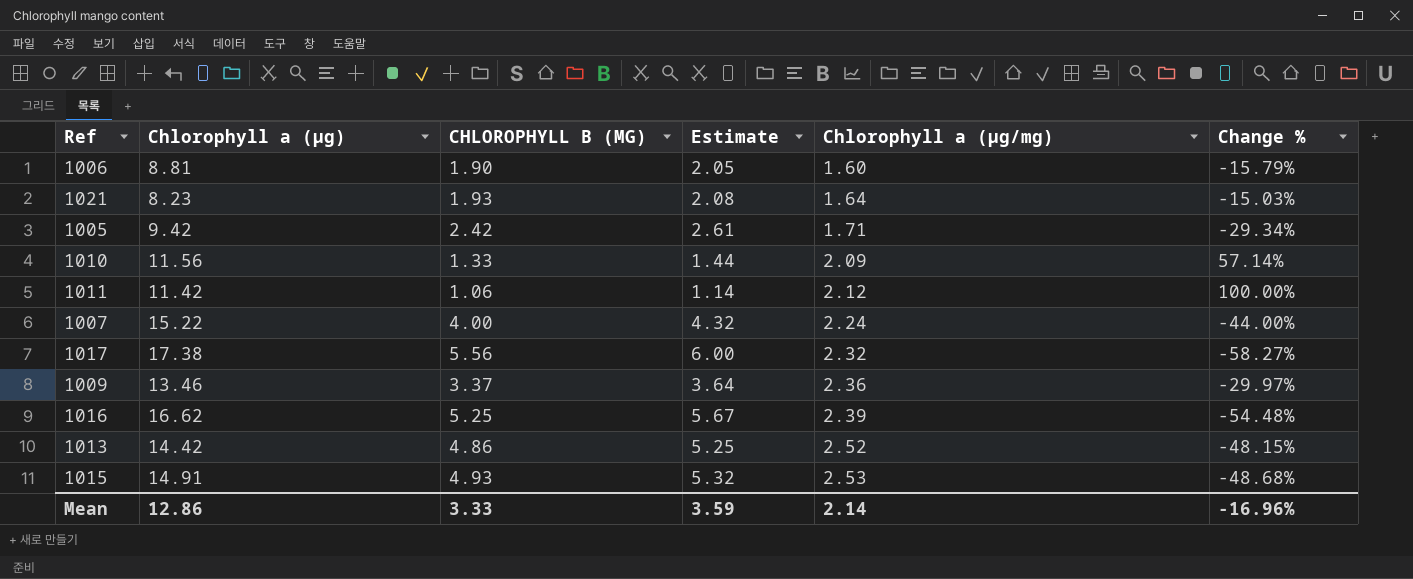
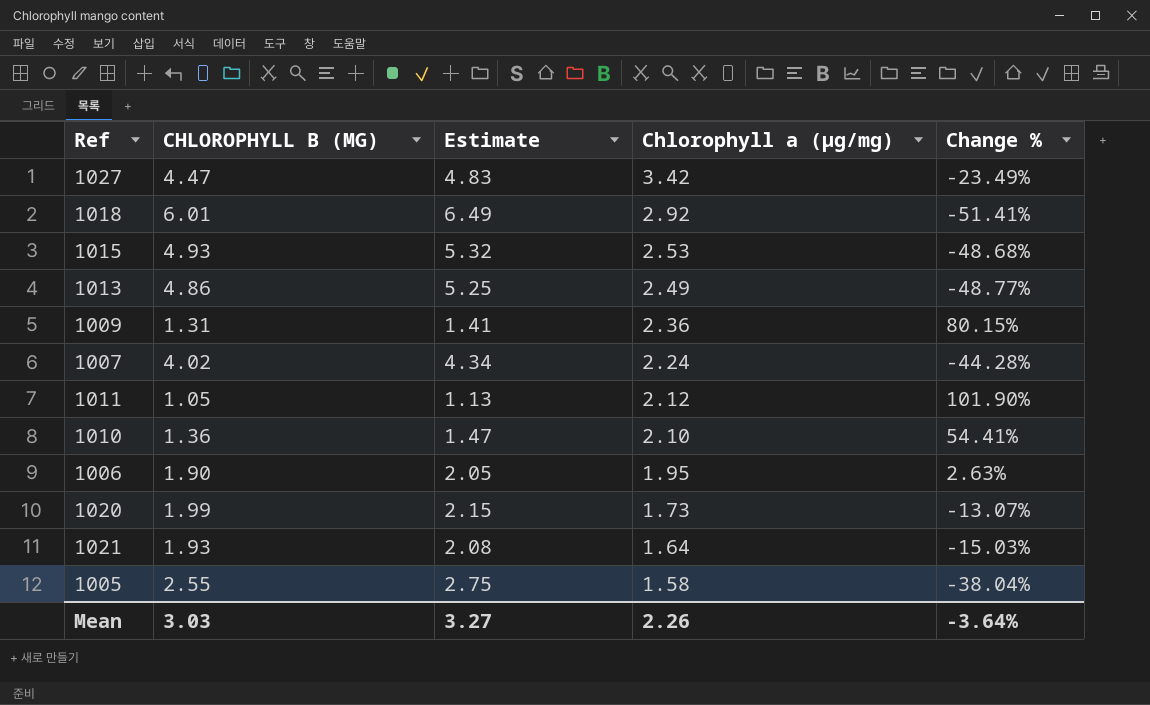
row order: Chlorophyll a (µg/mg) ascending -> Chlorophyll a (µg/mg) descending
column Chlorophyll a (µg) | position: 2 -> none
row 1017: 17.38 | 5.56 | 6.00 | 2.32 | -58.27% -> none
row 1016: 16.62 | 5.25 | 5.67 | 2.39 | -54.48% -> none
row 1027: none -> 4.47 | 4.83 | 3.42 | -23.49%
row 1018: none -> 6.01 | 6.49 | 2.92 | -51.41%
1013 | Chlorophyll a (µg/mg): 2.52 -> 2.49
1013 | Change %: -48.15% -> -48.77%
1009 | CHLOROPHYLL B (ΜG): 3.37 -> 1.31
1009 | Estimate: 3.64 -> 1.41
1009 | Change %: -29.97% -> 80.15%
1007 | CHLOROPHYLL B (ΜG): 4.00 -> 4.02
1007 | Estimate: 4.32 -> 4.34
1007 | Change %: -44.00% -> -44.28%
1011 | CHLOROPHYLL B (ΜG): 1.06 -> 1.05
1011 | Estimate: 1.14 -> 1.13
1011 | Change %: 100.00% -> 101.90%
1010 | CHLOROPHYLL B (ΜG): 1.33 -> 1.36
1010 | Estimate: 1.44 -> 1.47
1010 | Chlorophyll a (µg/mg): 2.09 -> 2.10
1010 | Change %: 57.14% -> 54.41%
1006 | Chlorophyll a (µg/mg): 1.60 -> 1.95
1006 | Change %: -15.79% -> 2.63%
row 1020: none -> 1.99 | 2.15 | 1.73 | -13.07%
1005 | CHLOROPHYLL B (ΜG): 2.42 -> 2.55
1005 | Estimate: 2.61 -> 2.75
1005 | Chlorophyll a (µg/mg): 1.71 -> 1.58
1005 | Change %: -29.34% -> -38.04%
Mean | CHLOROPHYLL B (ΜG): 3.33 -> 3.03
Mean | Estimate: 3.59 -> 3.27
Mean | Chlorophyll a (µg/mg): 2.14 -> 2.26
Mean | Change %: -16.96% -> -3.64%

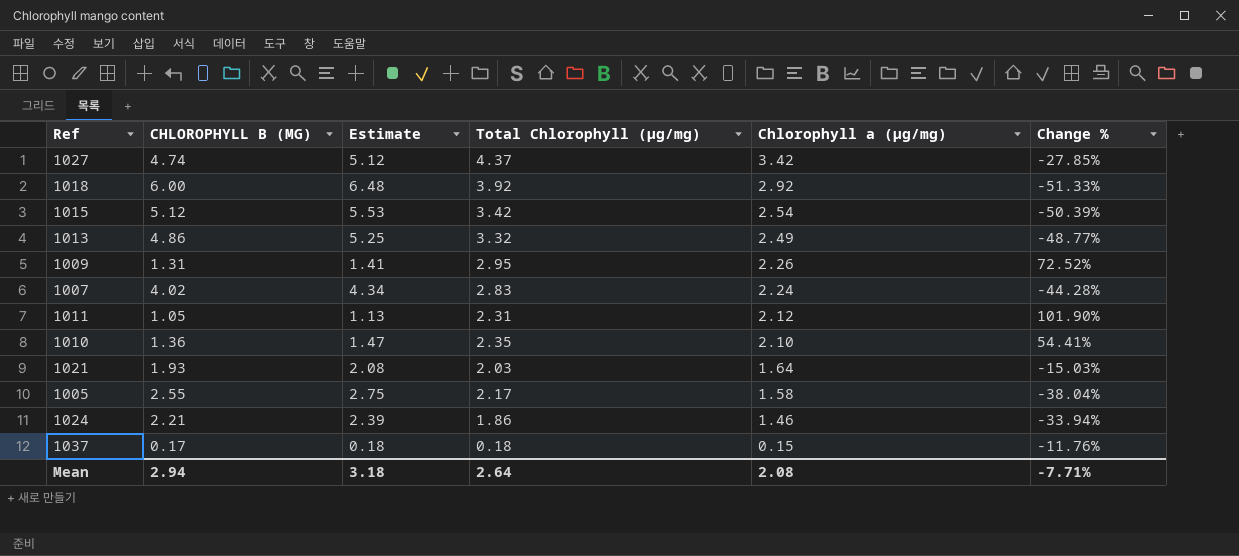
column Total Chlorophyll (µg/mg) | position: none -> 4
row 1006: 1.90 | 2.05 | 1.95 | 2.63% -> none
row 1020: 1.99 | 2.15 | 1.73 | -13.07% -> none
1027 | CHLOROPHYLL B (ΜG): 4.47 -> 4.74
1027 | Estimate: 4.83 -> 5.12
1027 | Change %: -23.49% -> -27.85%
1018 | CHLOROPHYLL B (ΜG): 6.01 -> 6.00
1018 | Estimate: 6.49 -> 6.48
1018 | Change %: -51.41% -> -51.33%
1015 | CHLOROPHYLL B (ΜG): 4.93 -> 5.12
1015 | Estimate: 5.32 -> 5.53
1015 | Chlorophyll a (µg/mg): 2.53 -> 2.54
1015 | Change %: -48.68% -> -50.39%
1009 | Chlorophyll a (µg/mg): 2.36 -> 2.26
1009 | Change %: 80.15% -> 72.52%
row 1024: none -> 2.21 | 2.39 | 1.86 | 1.46 | -33.94%
row 1037: none -> 0.17 | 0.18 | 0.18 | 0.15 | -11.76%
Mean | CHLOROPHYLL B (ΜG): 3.03 -> 2.94
Mean | Estimate: 3.27 -> 3.18
Mean | Chlorophyll a (µg/mg): 2.26 -> 2.08
Mean | Change %: -3.64% -> -7.71%

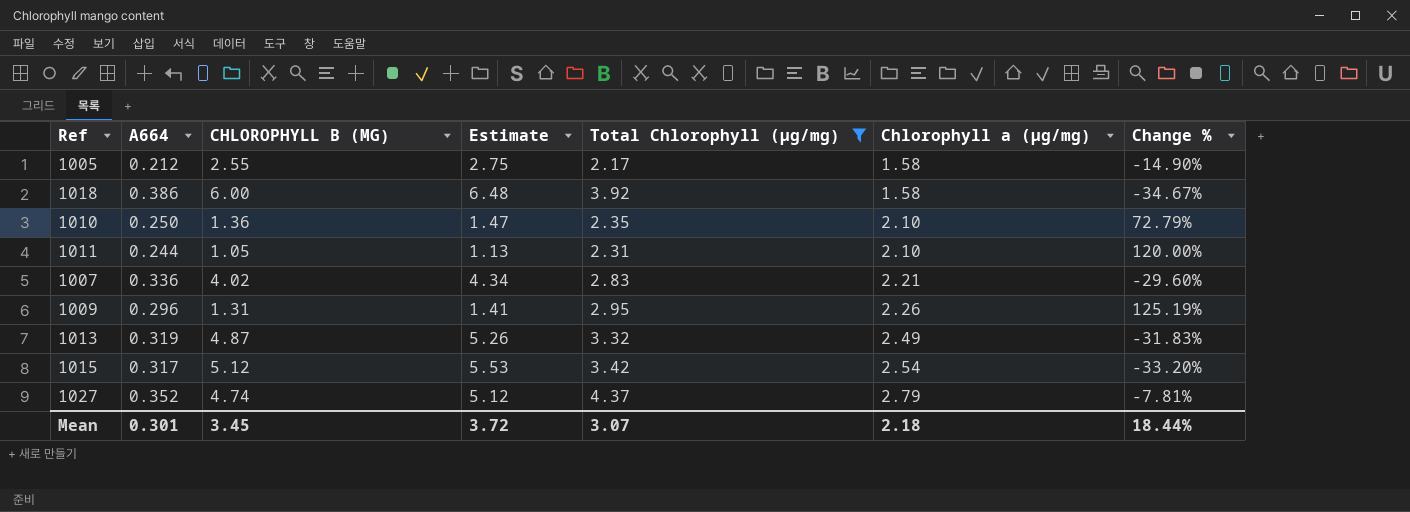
filter: none -> Total Chlorophyll (µg/mg) >= 2.17
row order: Chlorophyll a (µg/mg) descending -> Chlorophyll a (µg/mg) ascending
column A664 | position: none -> 2
column Change % | formula: ([Chlorophyll a (µg/mg)] - [CHLOROPHYLL B (ΜG)]) / [CHLOROPHYLL B (ΜG)] -> ([Total Chlorophyll (µg/mg)] - [CHLOROPHYLL B (ΜG)]) / [CHLOROPHYLL B (ΜG)]
1018 | Chlorophyll a (µg/mg): 2.92 -> 1.58
1011 | Chlorophyll a (µg/mg): 2.12 -> 2.10
1007 | Chlorophyll a (µg/mg): 2.24 -> 2.21
1013 | CHLOROPHYLL B (ΜG): 4.86 -> 4.87
1013 | Estimate: 5.25 -> 5.26
1027 | Chlorophyll a (µg/mg): 3.42 -> 2.79
Mean | CHLOROPHYLL B (ΜG): 2.94 -> 3.45
Mean | Estimate: 3.18 -> 3.72
Mean | Total Chlorophyll (µg/mg): 2.64 -> 3.07
Mean | Chlorophyll a (µg/mg): 2.08 -> 2.18
Mean | Change %: -7.71% -> 18.44%

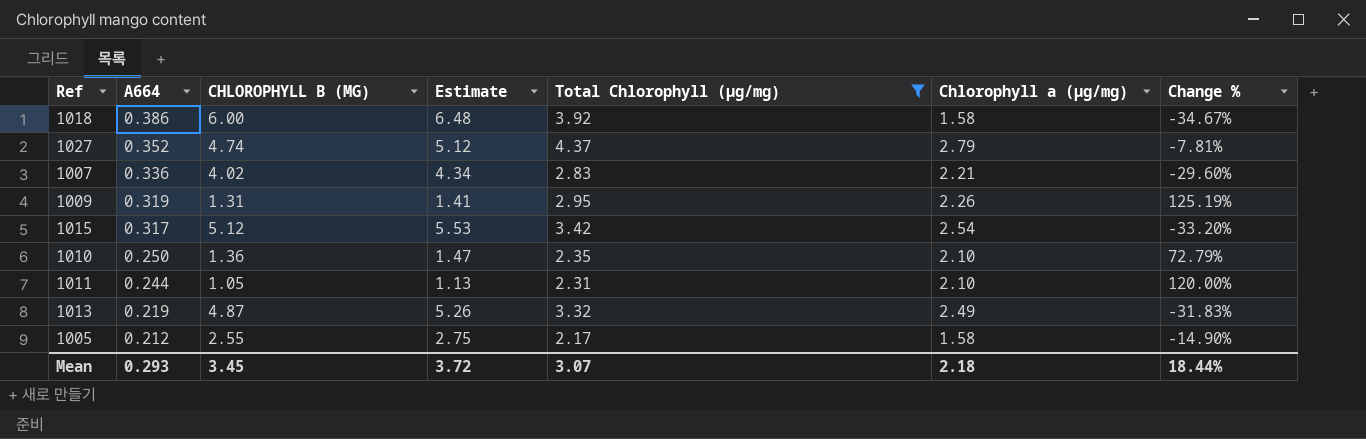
row order: Chlorophyll a (µg/mg) ascending -> A664 descending
1009 | A664: 0.296 -> 0.319
1013 | A664: 0.319 -> 0.219
Mean | A664: 0.301 -> 0.293

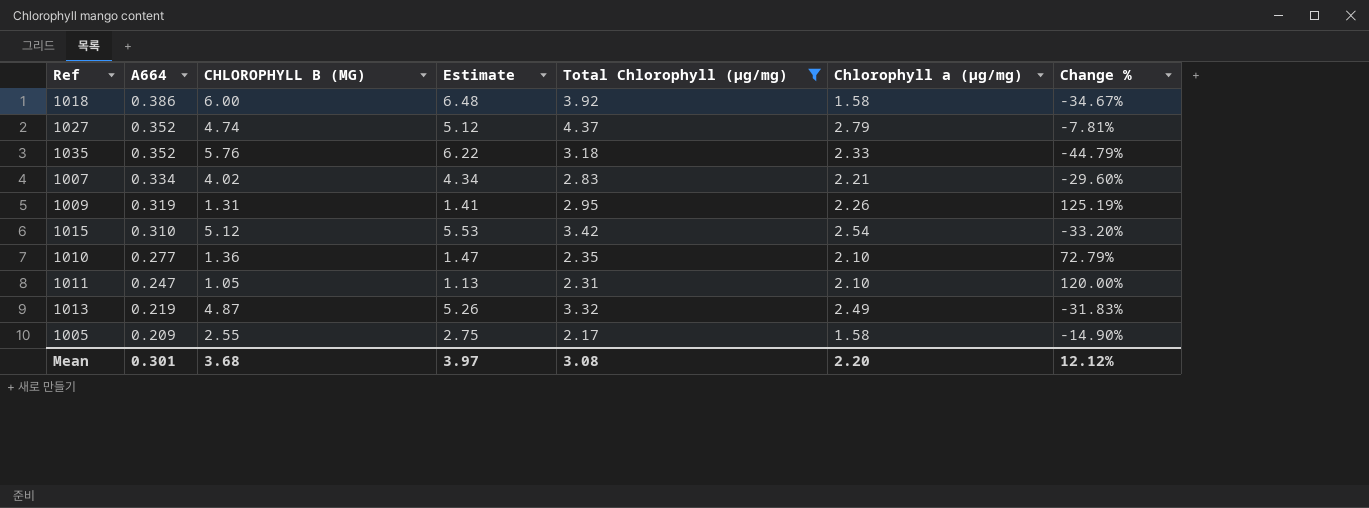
row 1035: none -> 0.352 | 5.76 | 6.22 | 3.18 | 2.33 | -44.79%
1007 | A664: 0.336 -> 0.334
1015 | A664: 0.317 -> 0.310
1010 | A664: 0.250 -> 0.277
1011 | A664: 0.244 -> 0.247
1005 | A664: 0.212 -> 0.209
Mean | A664: 0.293 -> 0.301
Mean | CHLOROPHYLL B (ΜG): 3.45 -> 3.68
Mean | Estimate: 3.72 -> 3.97
Mean | Total Chlorophyll (µg/mg): 3.07 -> 3.08
Mean | Chlorophyll a (µg/mg): 2.18 -> 2.20
Mean | Change %: 18.44% -> 12.12%

